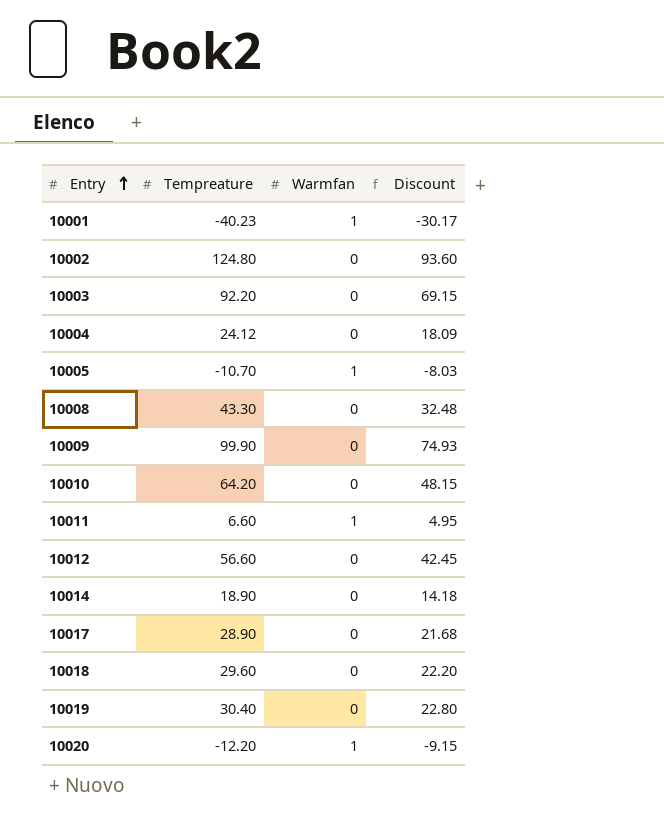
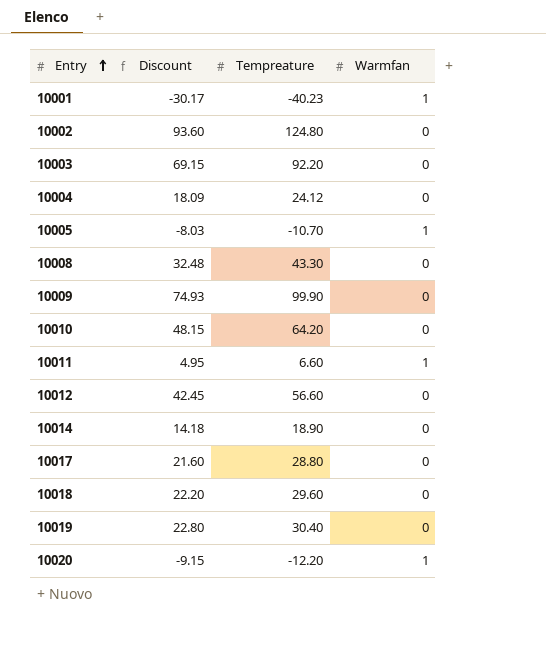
column Discount | position: 4 -> 2
10017 | Discount: 21.68 -> 21.60
10017 | Tempreature: 28.90 -> 28.80

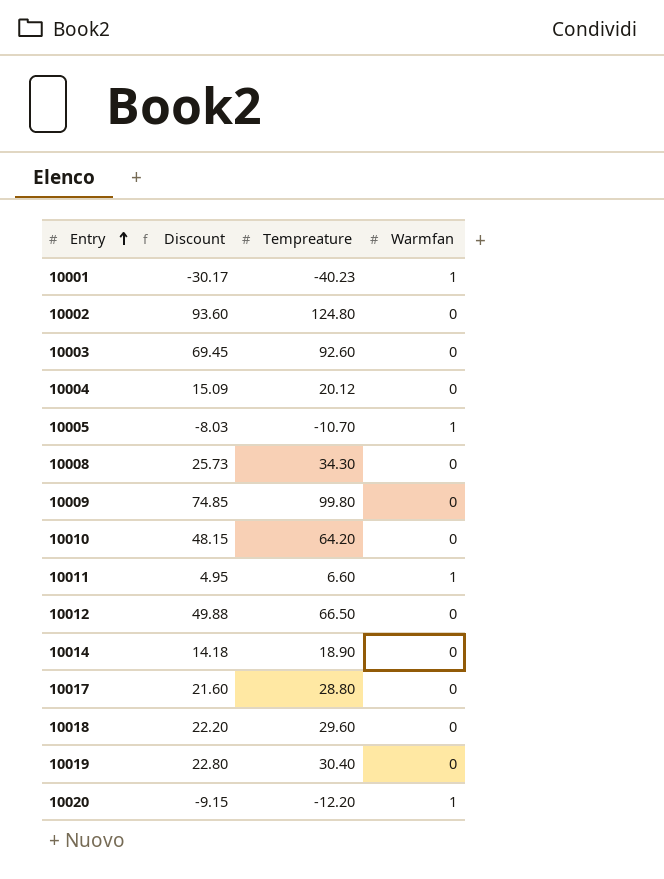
10003 | Discount: 69.15 -> 69.45
10003 | Tempreature: 92.20 -> 92.60
10004 | Discount: 18.09 -> 15.09
10004 | Tempreature: 24.12 -> 20.12
10008 | Discount: 32.48 -> 25.73
10008 | Tempreature: 43.30 -> 34.30
10009 | Discount: 74.93 -> 74.85
10009 | Tempreature: 99.90 -> 99.80
10012 | Discount: 42.45 -> 49.88
10012 | Tempreature: 56.60 -> 66.50

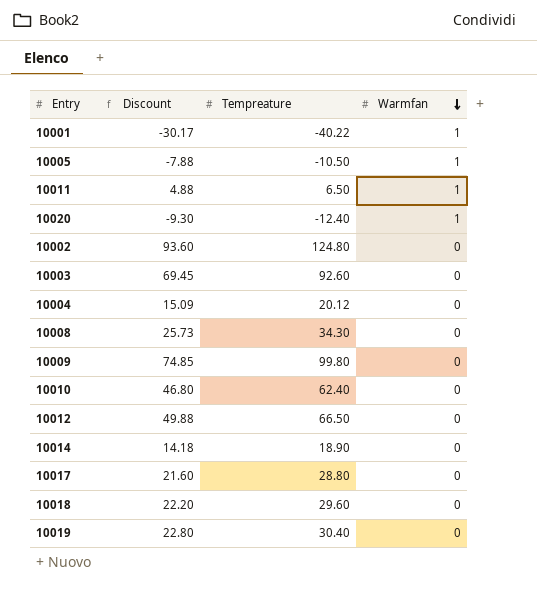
row order: Entry ascending -> Warmfan descending
10001 | Tempreature: -40.23 -> -40.22
10005 | Discount: -8.03 -> -7.88
10005 | Tempreature: -10.70 -> -10.50
10011 | Discount: 4.95 -> 4.88
10011 | Tempreature: 6.60 -> 6.50
10020 | Discount: -9.15 -> -9.30
10020 | Tempreature: -12.20 -> -12.40
10010 | Discount: 48.15 -> 46.80
10010 | Tempreature: 64.20 -> 62.40

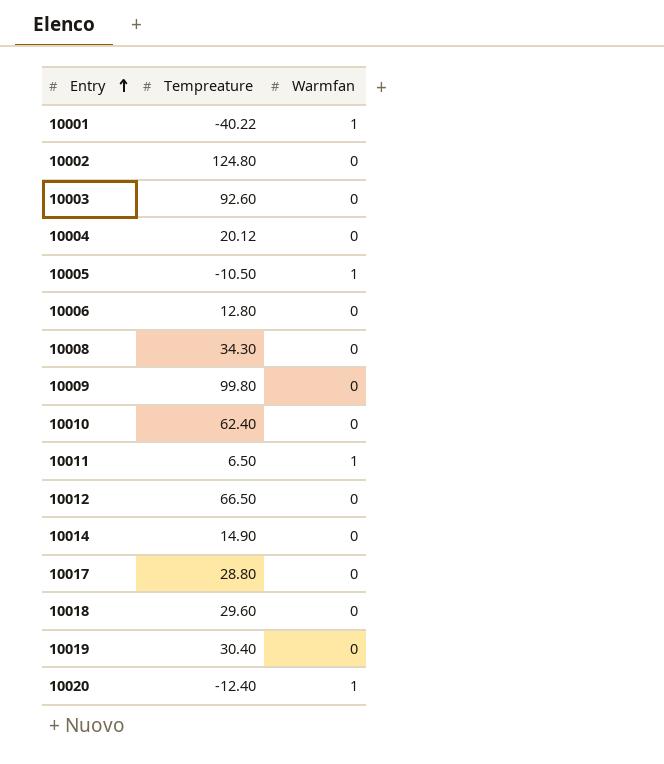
row order: Warmfan descending -> Entry ascending
column Discount | formula: [Tempreature] * 0.75 -> none
row 10006: none -> 12.80 | 0
10014 | Tempreature: 18.90 -> 14.90

